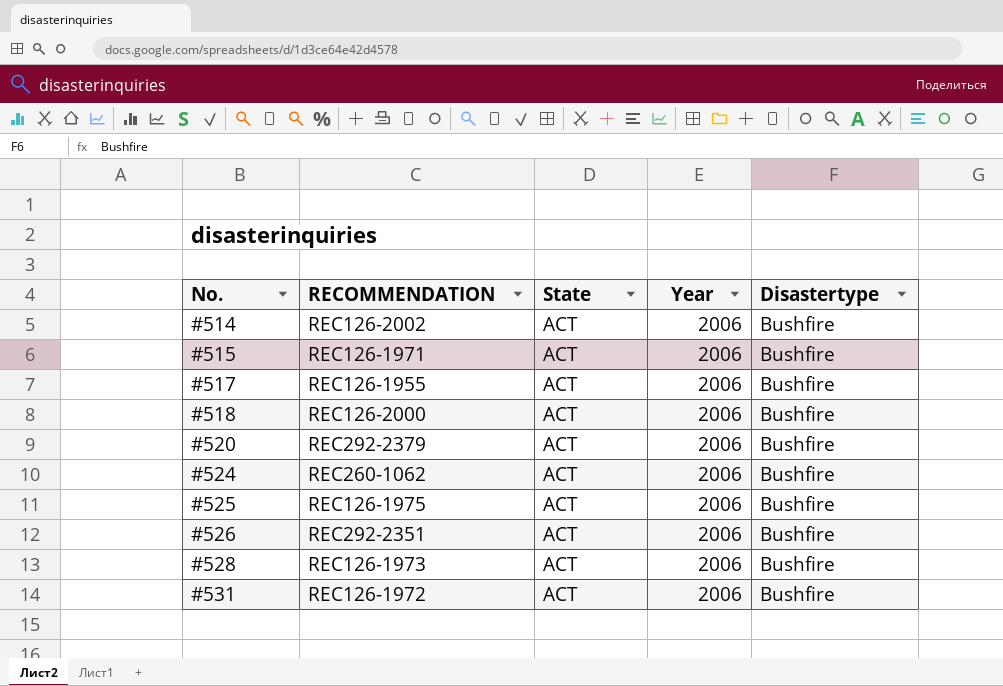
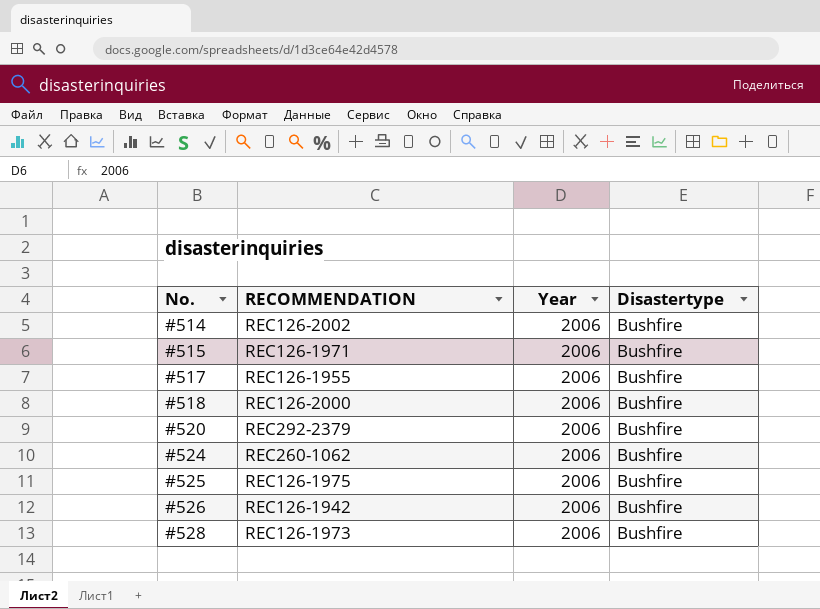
column State | position: 3 -> none
row #531: REC126-1972 | ACT | 2006 | Bushfire -> none
#526 | RECOMMENDATION: REC292-2351 -> REC126-1942

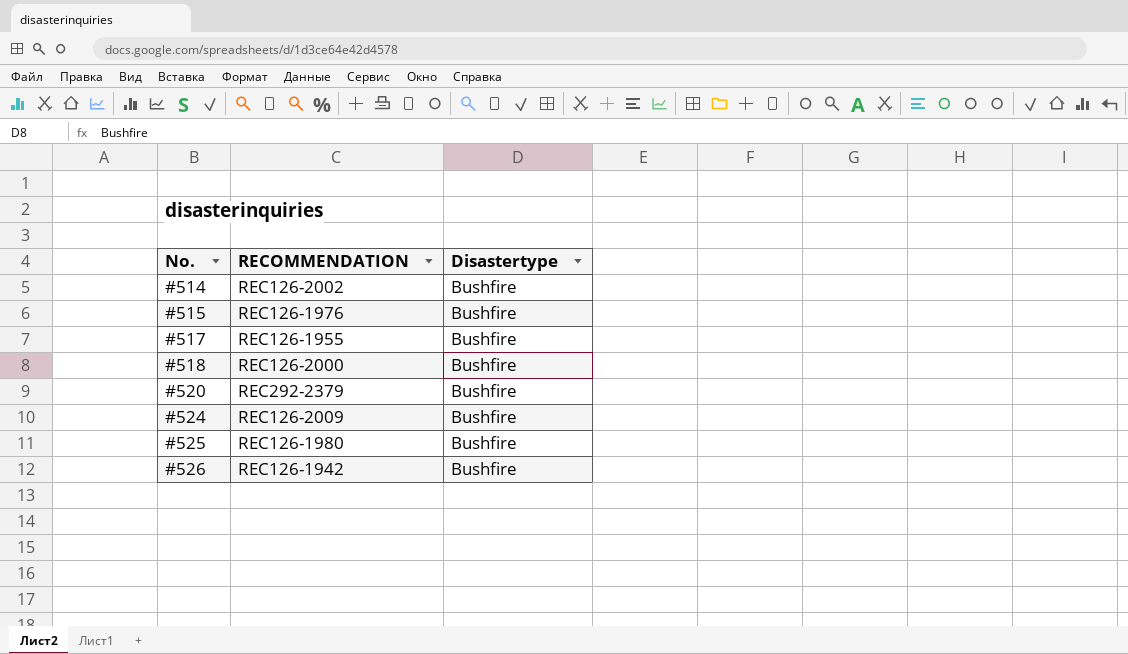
column Year | position: 3 -> none
row #528: REC126-1973 | 2006 | Bushfire -> none
#515 | RECOMMENDATION: REC126-1971 -> REC126-1976
#524 | RECOMMENDATION: REC260-1062 -> REC126-2009
#525 | RECOMMENDATION: REC126-1975 -> REC126-1980

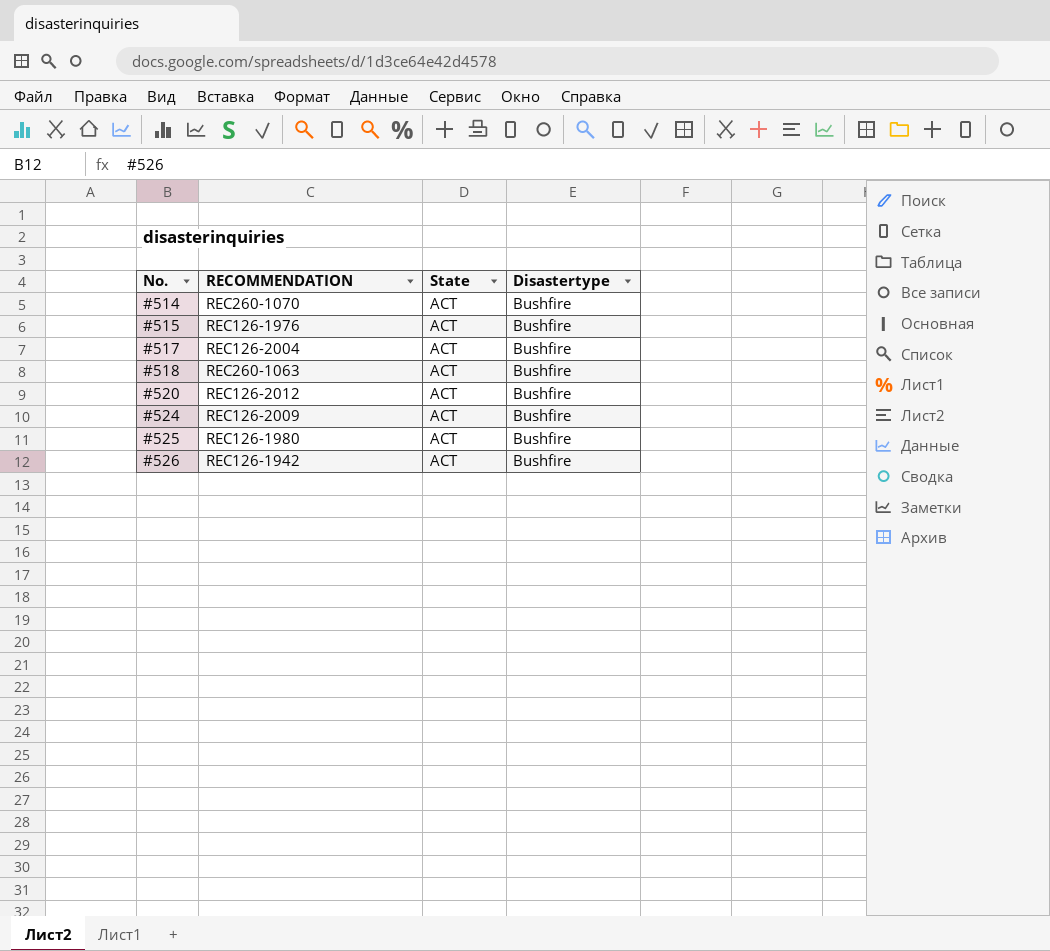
column State | position: none -> 3
#514 | RECOMMENDATION: REC126-2002 -> REC260-1070
#517 | RECOMMENDATION: REC126-1955 -> REC126-2004
#518 | RECOMMENDATION: REC126-2000 -> REC260-1063
#520 | RECOMMENDATION: REC292-2379 -> REC126-2012

